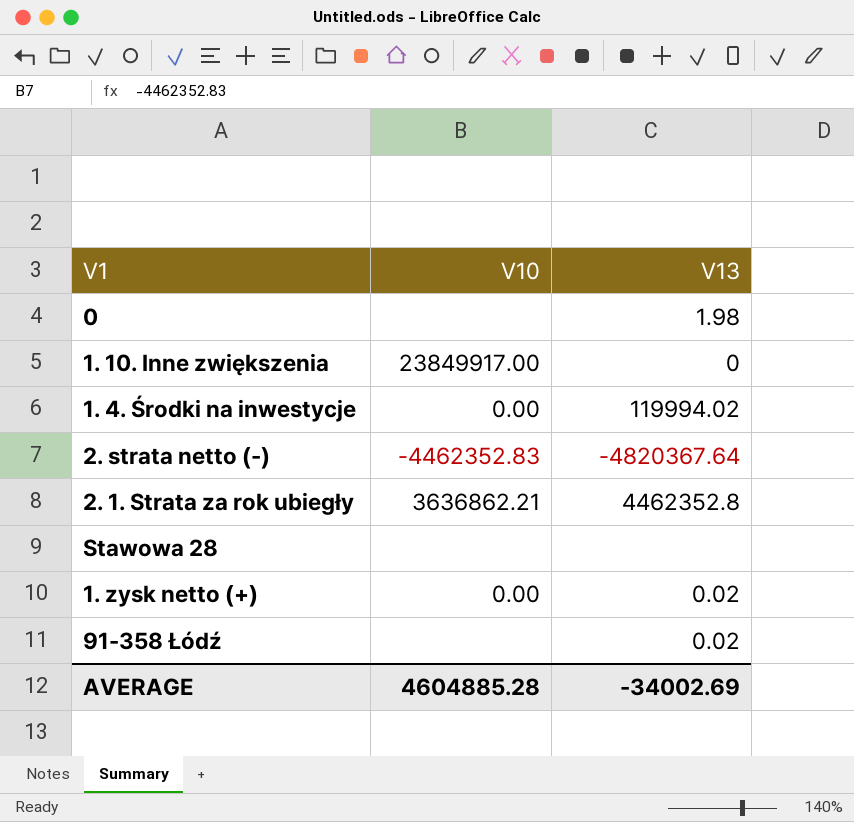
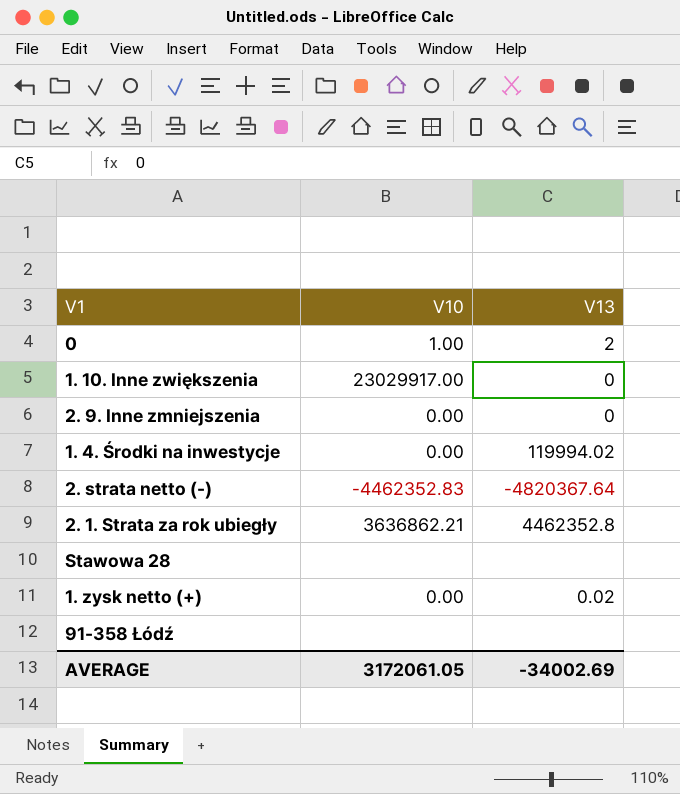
0 | V10: none -> 1.00
0 | V13: 1.98 -> 2
1. 10. Inne zwiększenia | V10: 23849917.00 -> 23029917.00
row 2. 9. Inne zmniejszenia: none -> 0.00 | 0
91-358 Łódź | V13: 0.02 -> none
AVERAGE | V10: 4604885.28 -> 3172061.05

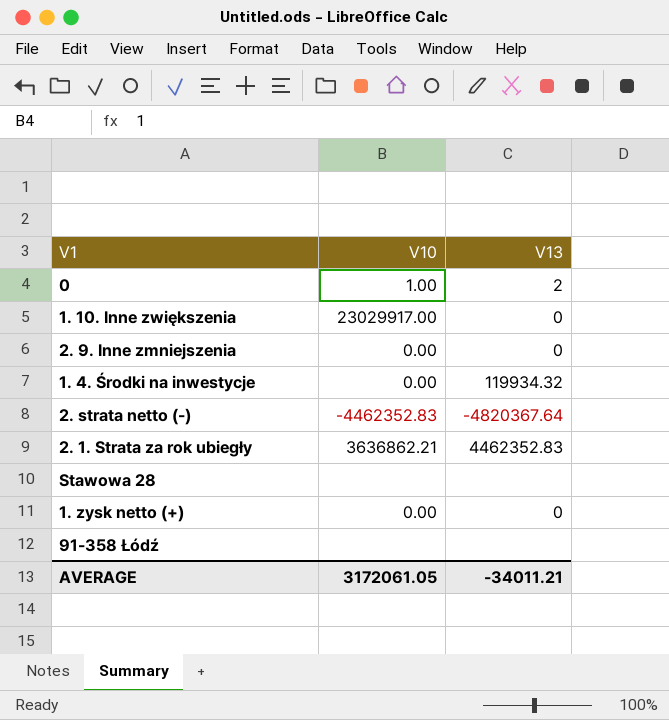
1. 4. Środki na inwestycje | V13: 119994.02 -> 119934.32
2. 1. Strata za rok ubiegły | V13: 4462352.8 -> 4462352.83
1. zysk netto (+) | V13: 0.02 -> 0
AVERAGE | V13: -34002.69 -> -34011.21

